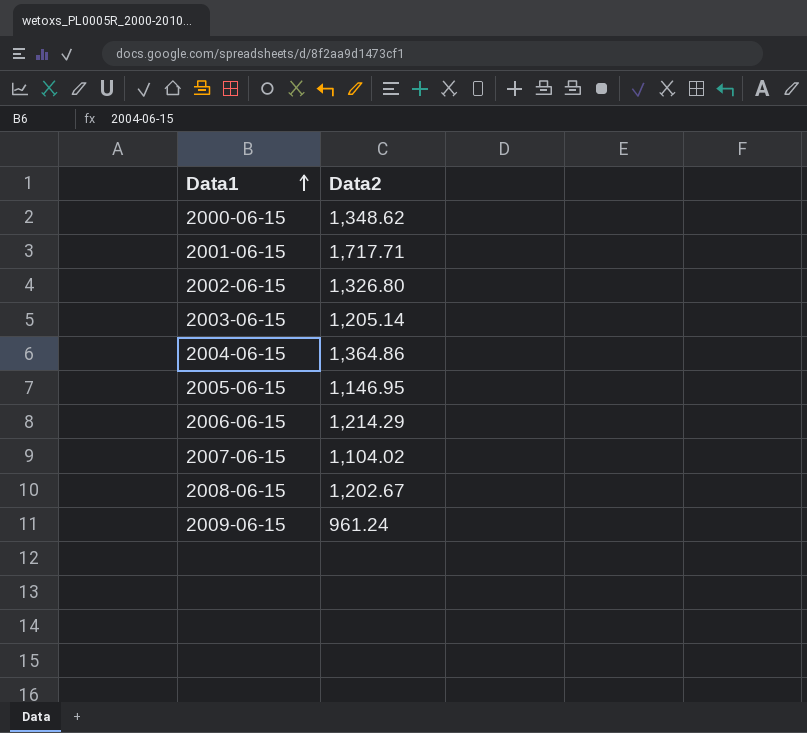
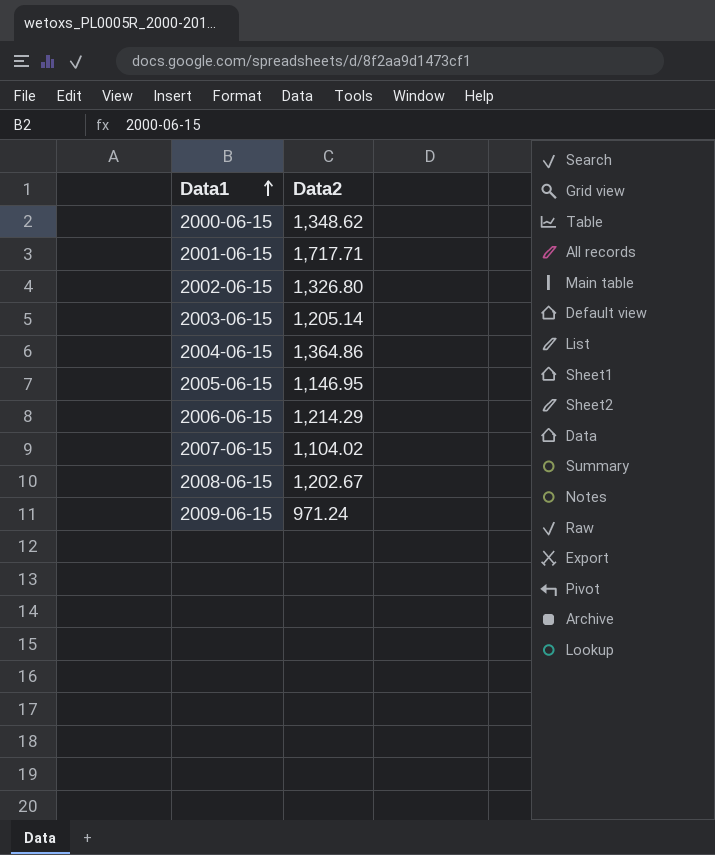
2009-06-15 | Data2: 961.24 -> 971.24

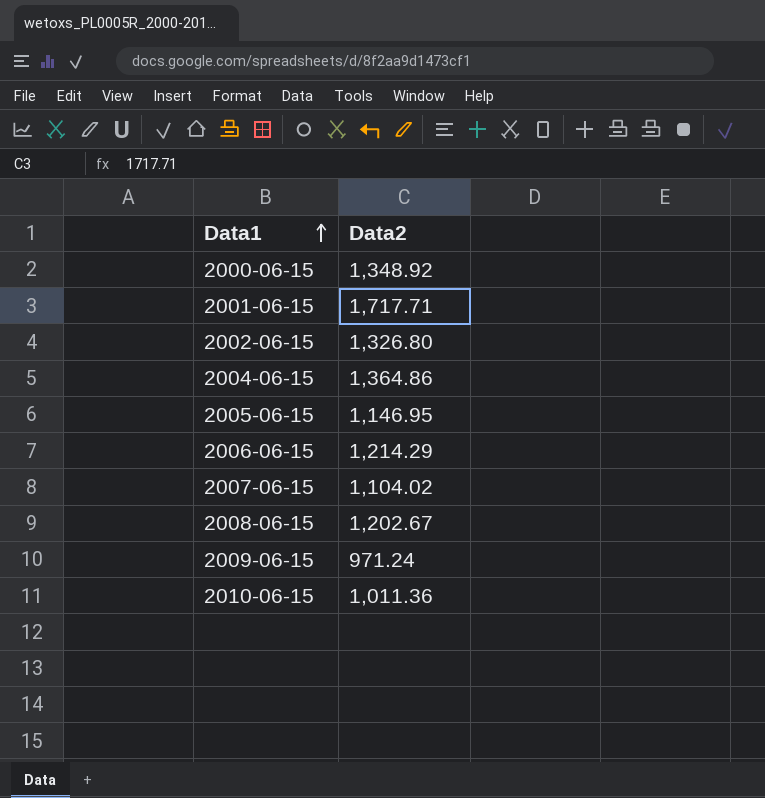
row 2003-06-15: 1,205.14 -> none
2000-06-15 | Data2: 1,348.62 -> 1,348.92
row 2010-06-15: none -> 1,011.36

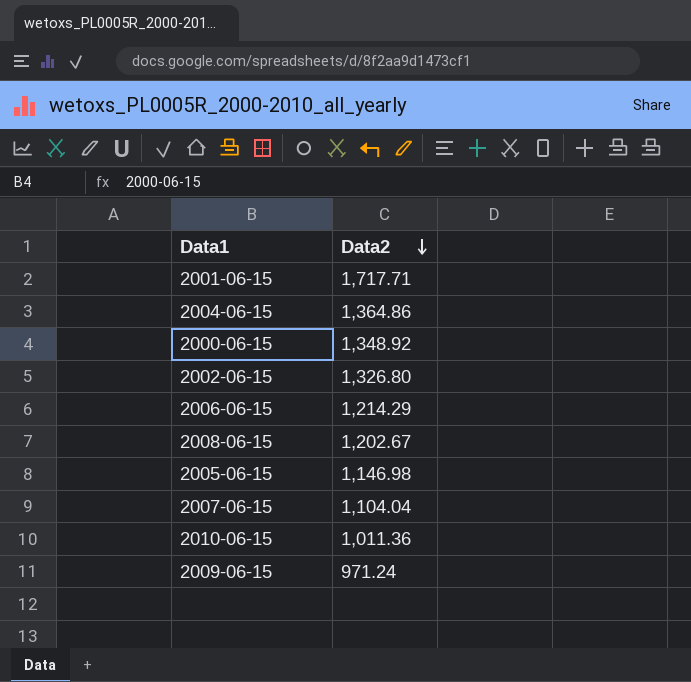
row order: Data1 ascending -> Data2 descending
2005-06-15 | Data2: 1,146.95 -> 1,146.98
2007-06-15 | Data2: 1,104.02 -> 1,104.04

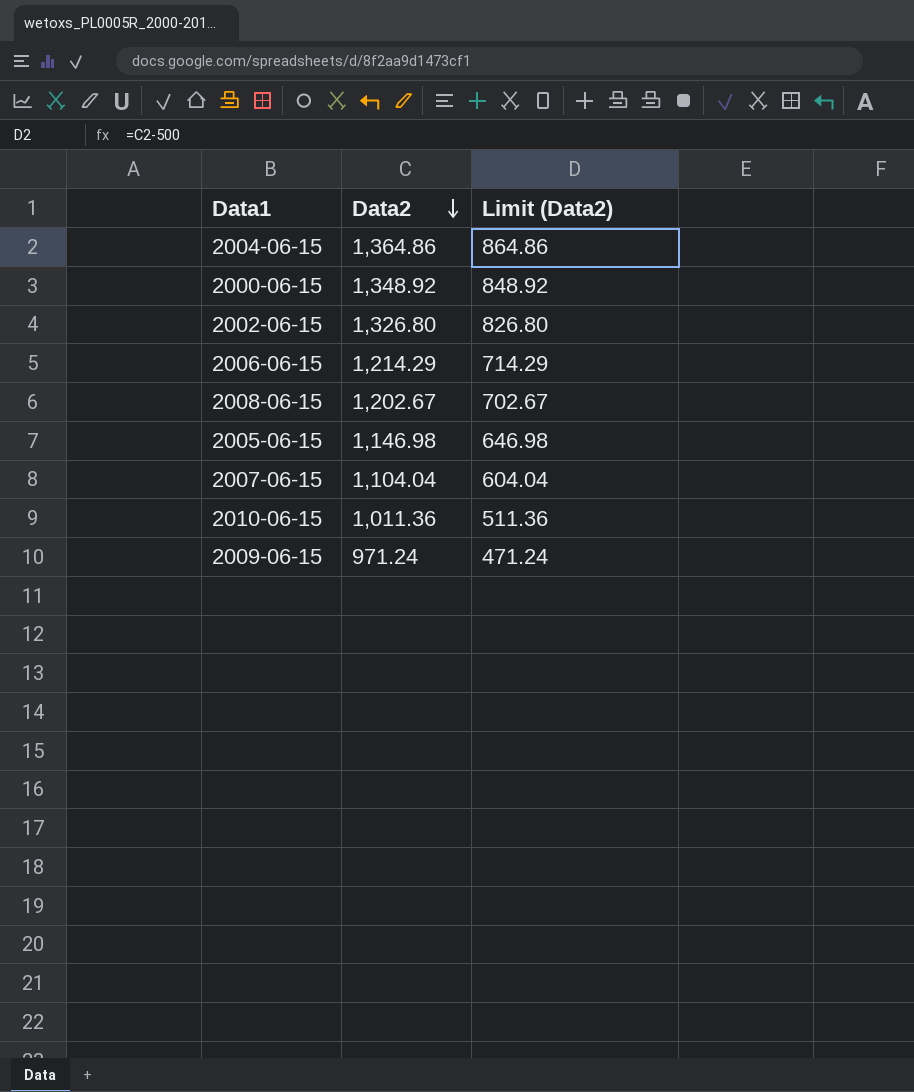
column Limit (Data2) | formula: none -> [Data2] - 500
row 2001-06-15: 1,717.71 -> none

